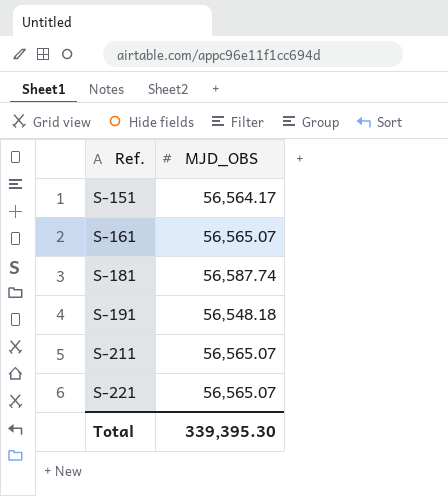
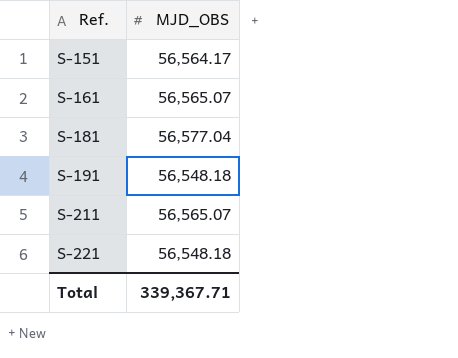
S-181 | MJD_OBS: 56,587.74 -> 56,577.04
S-221 | MJD_OBS: 56,565.07 -> 56,548.18
Total | MJD_OBS: 339,395.30 -> 339,367.71

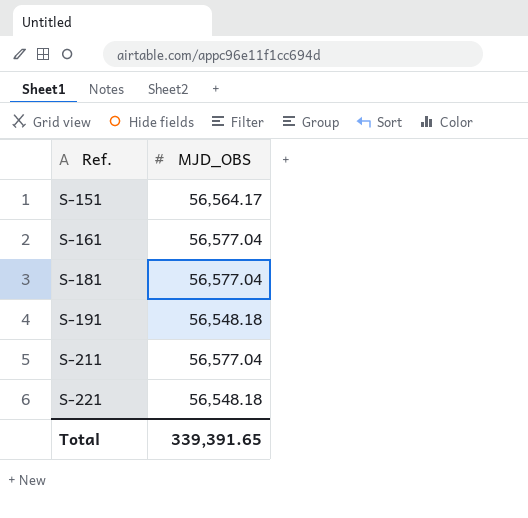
S-161 | MJD_OBS: 56,565.07 -> 56,577.04
S-211 | MJD_OBS: 56,565.07 -> 56,577.04
Total | MJD_OBS: 339,367.71 -> 339,391.65

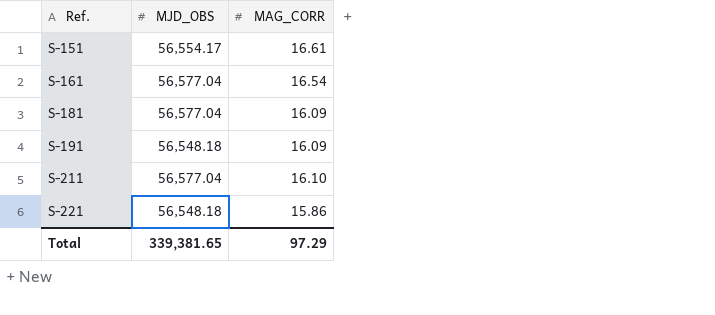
column MAG_CORR | position: none -> 3
S-151 | MJD_OBS: 56,564.17 -> 56,554.17
Total | MJD_OBS: 339,391.65 -> 339,381.65

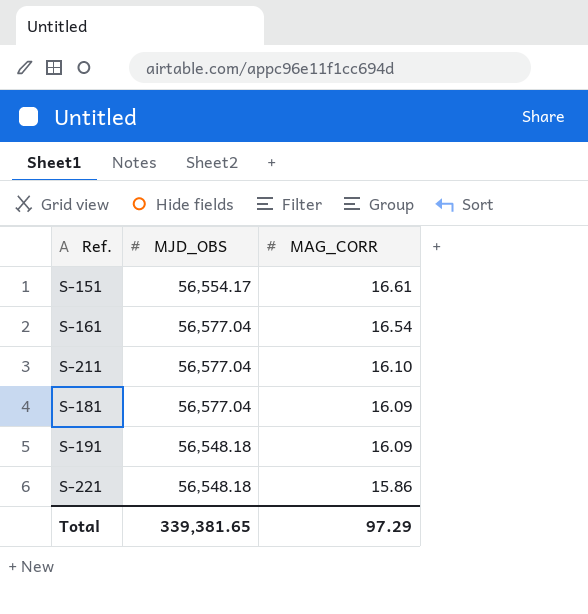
row order: Ref. ascending -> MAG_CORR descending

